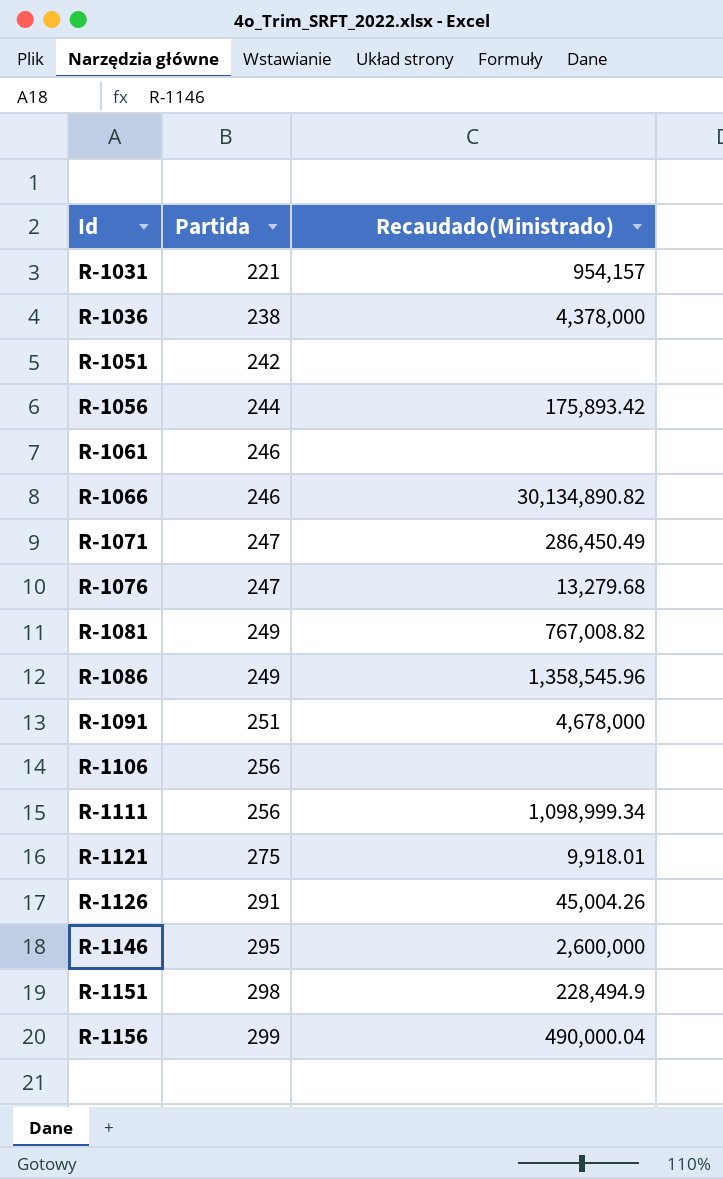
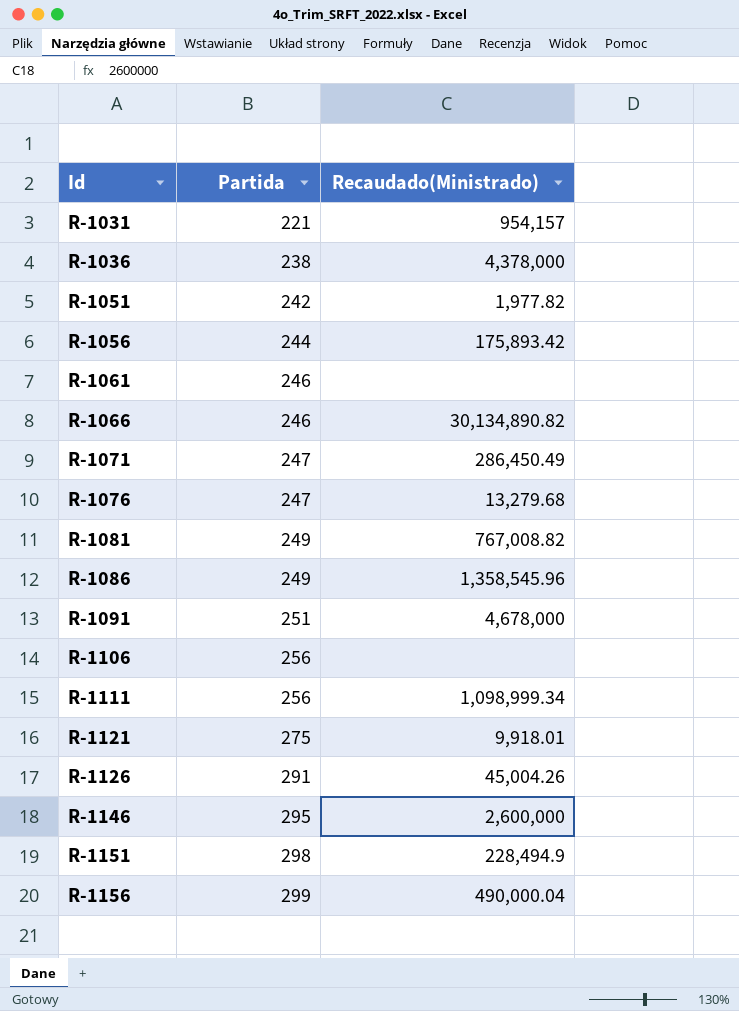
R-1051 | Recaudado(Ministrado): none -> 1,977.82

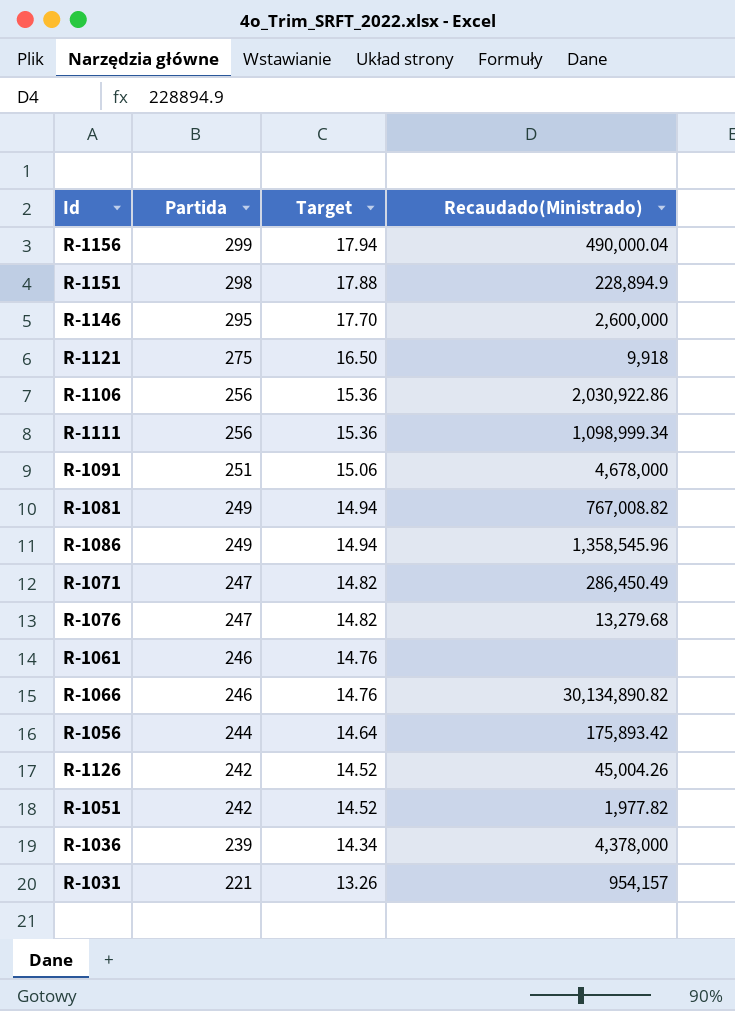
row order: Id ascending -> Partida descending
column Target | formula: none -> [Partida] * 0.06
R-1151 | Recaudado(Ministrado): 228,494.9 -> 228,894.9
R-1121 | Recaudado(Ministrado): 9,918.01 -> 9,918
R-1106 | Recaudado(Ministrado): none -> 2,030,922.86
R-1126 | Partida: 291 -> 242
R-1036 | Partida: 238 -> 239

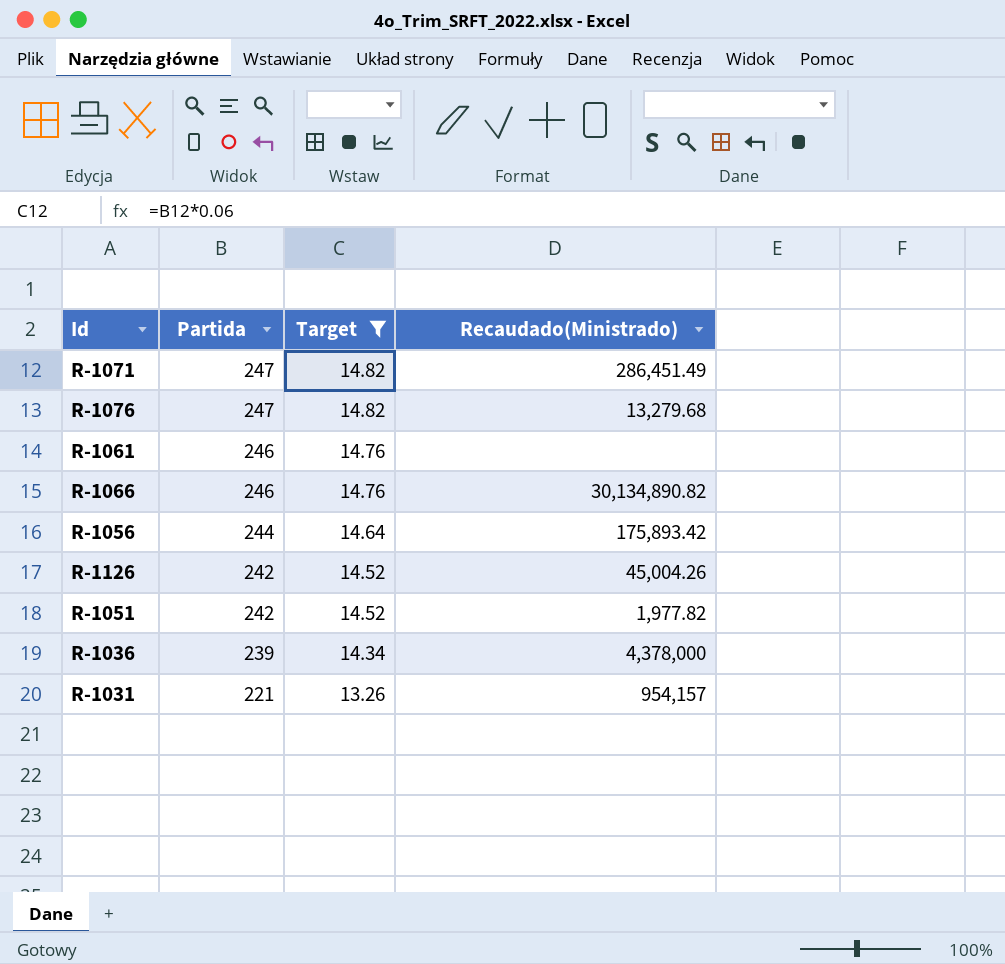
filter: none -> Target <= 14.82
R-1071 | Recaudado(Ministrado): 286,450.49 -> 286,451.49

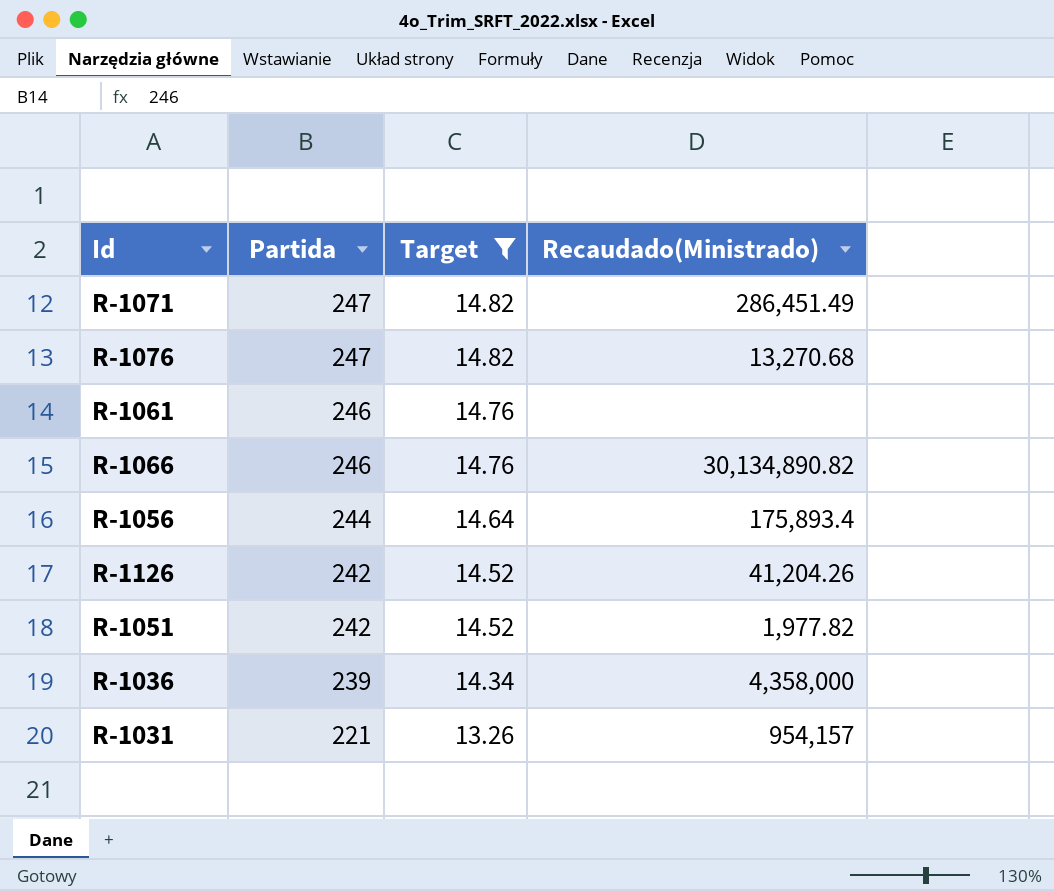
R-1076 | Recaudado(Ministrado): 13,279.68 -> 13,270.68
R-1056 | Recaudado(Ministrado): 175,893.42 -> 175,893.4
R-1126 | Recaudado(Ministrado): 45,004.26 -> 41,204.26
R-1036 | Recaudado(Ministrado): 4,378,000 -> 4,358,000

